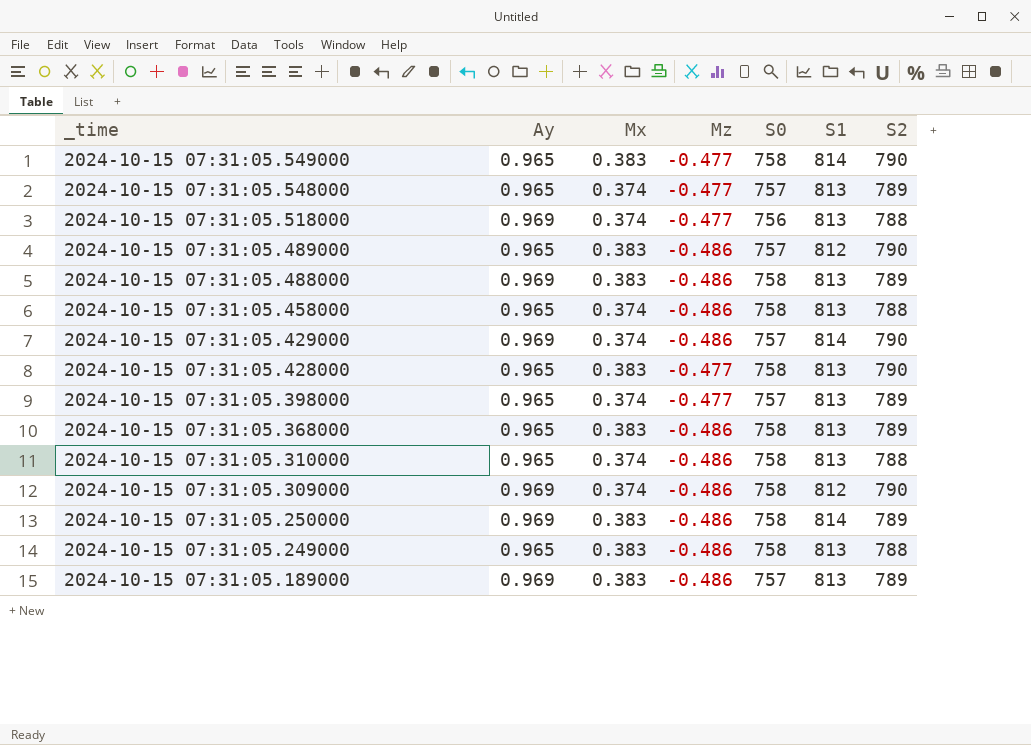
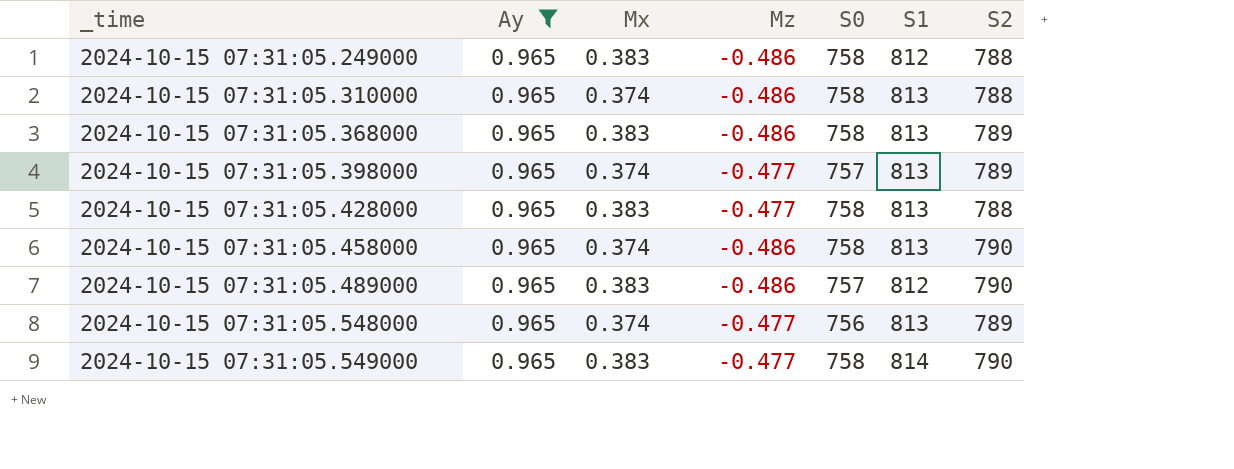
filter: none -> Ay = 0.965
row order: _time descending -> _time ascending
2024-10-15 07:31:05.249000 | S1: 813 -> 812
2024-10-15 07:31:05.428000 | S2: 790 -> 788
2024-10-15 07:31:05.458000 | S2: 788 -> 790
2024-10-15 07:31:05.548000 | S0: 757 -> 756

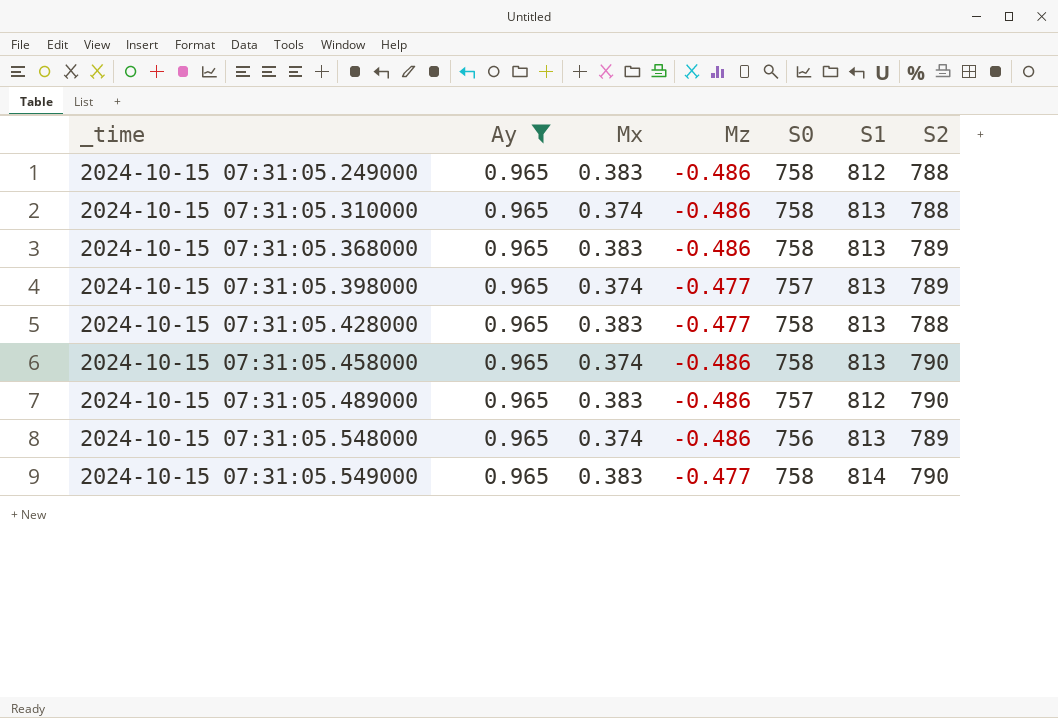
2024-10-15 07:31:05.548000 | Mz: -0.477 -> -0.486

